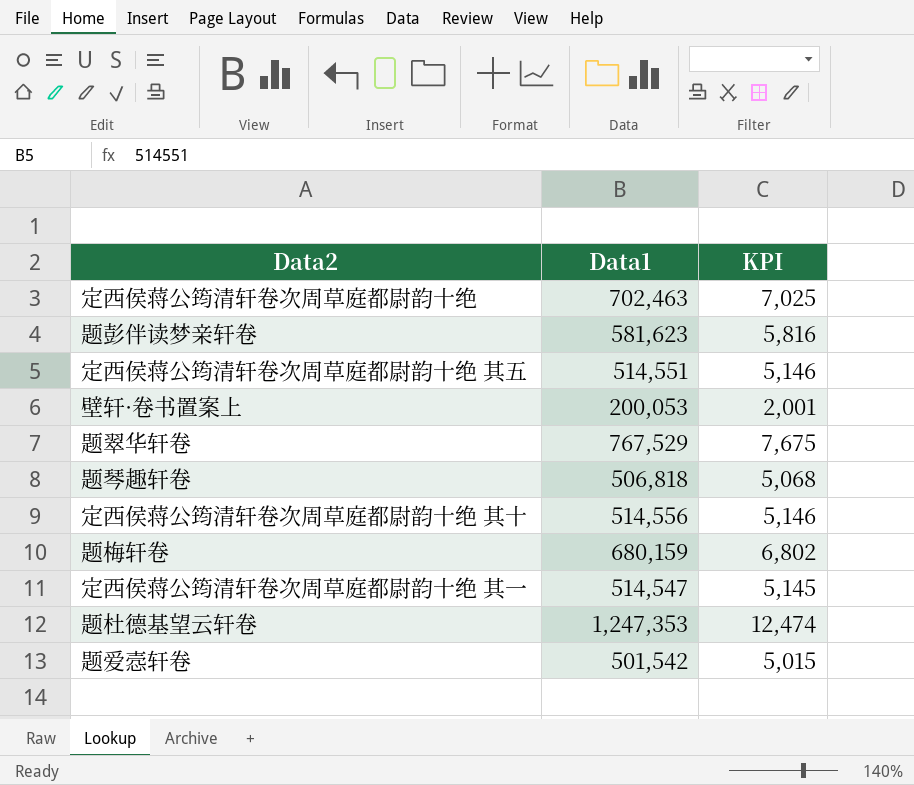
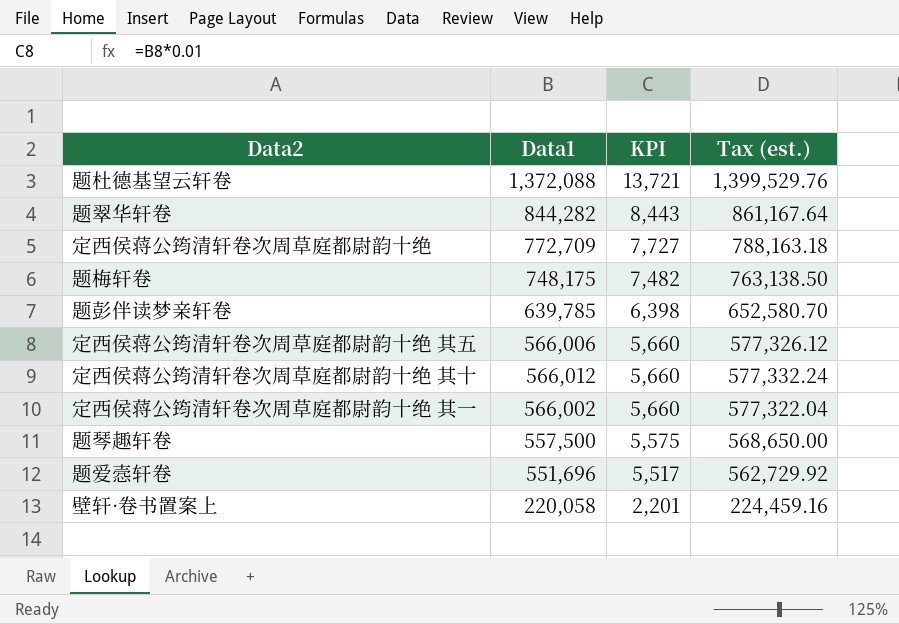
row order: none -> KPI descending
column Tax (est.) | formula: none -> [Data1] * 1.02
题杜德基望云轩卷 | Data1: 1,247,353 -> 1,372,088
题杜德基望云轩卷 | KPI: 12,474 -> 13,721
题翠华轩卷 | Data1: 767,529 -> 844,282
题翠华轩卷 | KPI: 7,675 -> 8,443
定西侯蒋公筠清轩卷次周草庭都尉韵十绝 | Data1: 702,463 -> 772,709
定西侯蒋公筠清轩卷次周草庭都尉韵十绝 | KPI: 7,025 -> 7,727
题梅轩卷 | Data1: 680,159 -> 748,175
题梅轩卷 | KPI: 6,802 -> 7,482
题彭伴读梦亲轩卷 | Data1: 581,623 -> 639,785
题彭伴读梦亲轩卷 | KPI: 5,816 -> 6,398
定西侯蒋公筠清轩卷次周草庭都尉韵十绝 其五 | Data1: 514,551 -> 566,006
定西侯蒋公筠清轩卷次周草庭都尉韵十绝 其五 | KPI: 5,146 -> 5,660
定西侯蒋公筠清轩卷次周草庭都尉韵十绝 其十 | Data1: 514,556 -> 566,012
定西侯蒋公筠清轩卷次周草庭都尉韵十绝 其十 | KPI: 5,146 -> 5,660
定西侯蒋公筠清轩卷次周草庭都尉韵十绝 其一 | Data1: 514,547 -> 566,002
定西侯蒋公筠清轩卷次周草庭都尉韵十绝 其一 | KPI: 5,145 -> 5,660
题琴趣轩卷 | Data1: 506,818 -> 557,500
题琴趣轩卷 | KPI: 5,068 -> 5,575
题爱悫轩卷 | Data1: 501,542 -> 551,696
题爱悫轩卷 | KPI: 5,015 -> 5,517
壁轩·卷书置案上 | Data1: 200,053 -> 220,058
壁轩·卷书置案上 | KPI: 2,001 -> 2,201

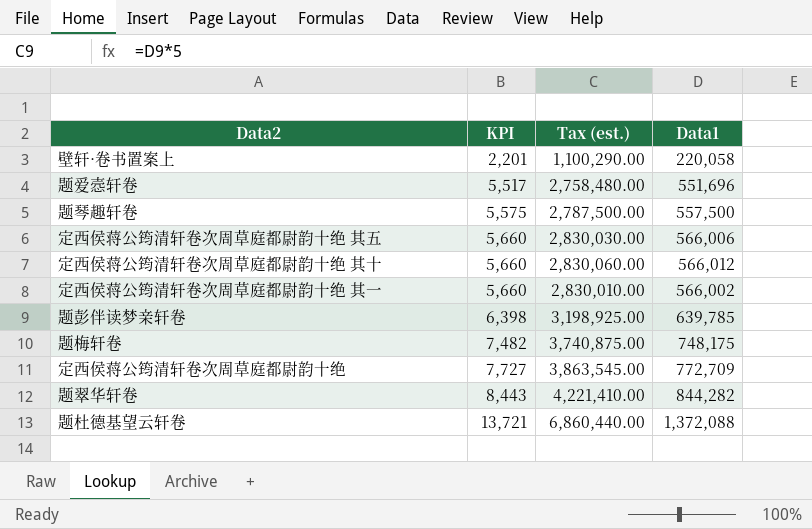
row order: KPI descending -> KPI ascending
column Tax (est.) | formula: [Data1] * 1.02 -> [Data1] * 5
column Data1 | position: 2 -> 4

